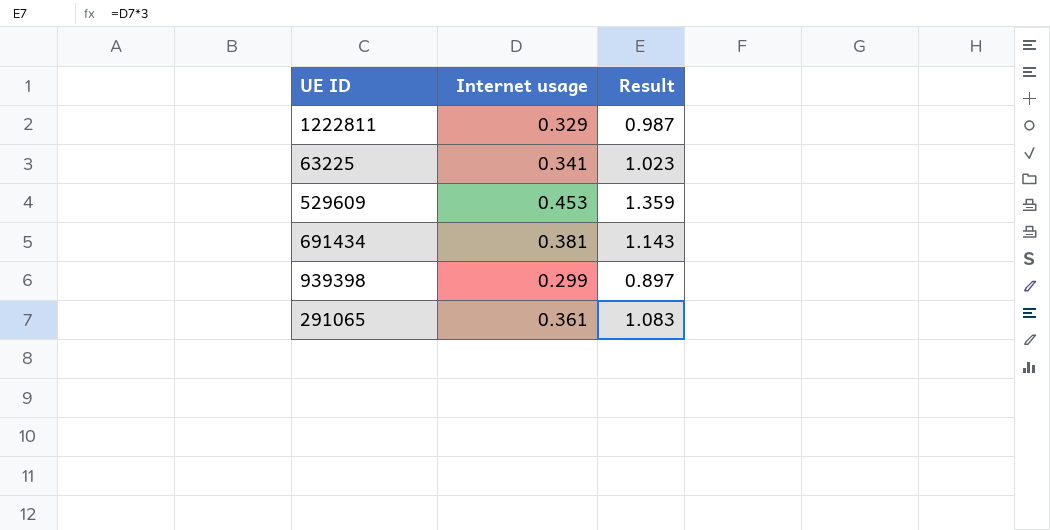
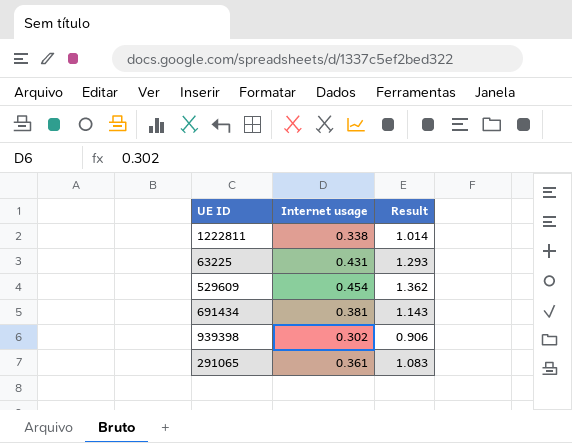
1222811 | Internet usage: 0.329 -> 0.338
1222811 | Result: 0.987 -> 1.014
63225 | Internet usage: 0.341 -> 0.431
63225 | Result: 1.023 -> 1.293
529609 | Internet usage: 0.453 -> 0.454
529609 | Result: 1.359 -> 1.362
939398 | Internet usage: 0.299 -> 0.302
939398 | Result: 0.897 -> 0.906

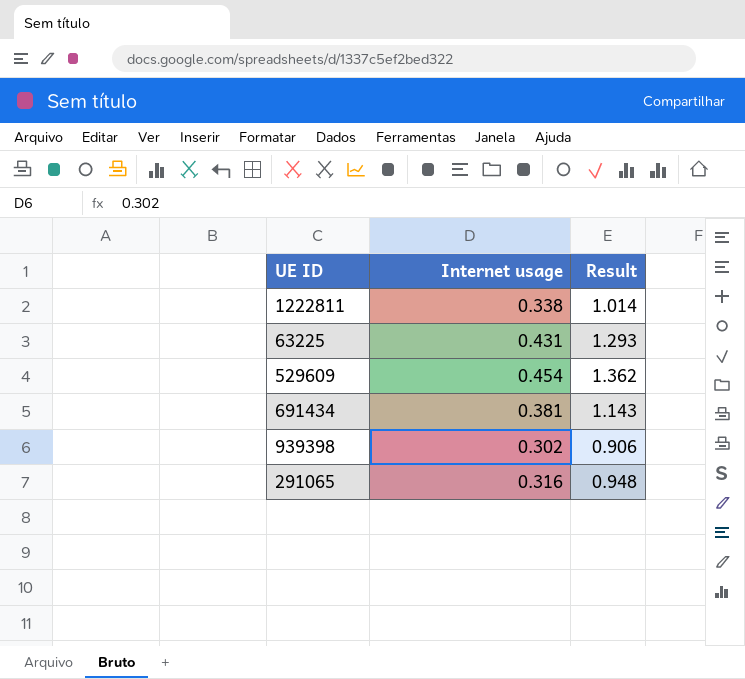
291065 | Internet usage: 0.361 -> 0.316
291065 | Result: 1.083 -> 0.948

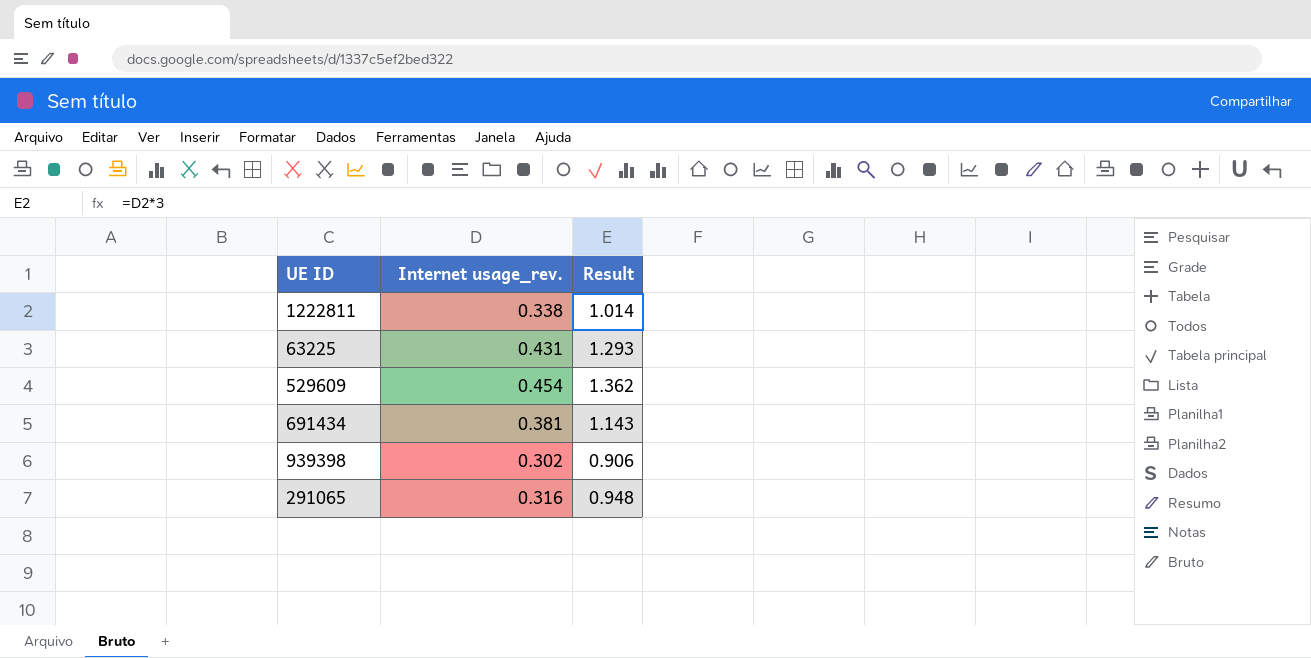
column name: Internet usage -> Internet usage_rev.

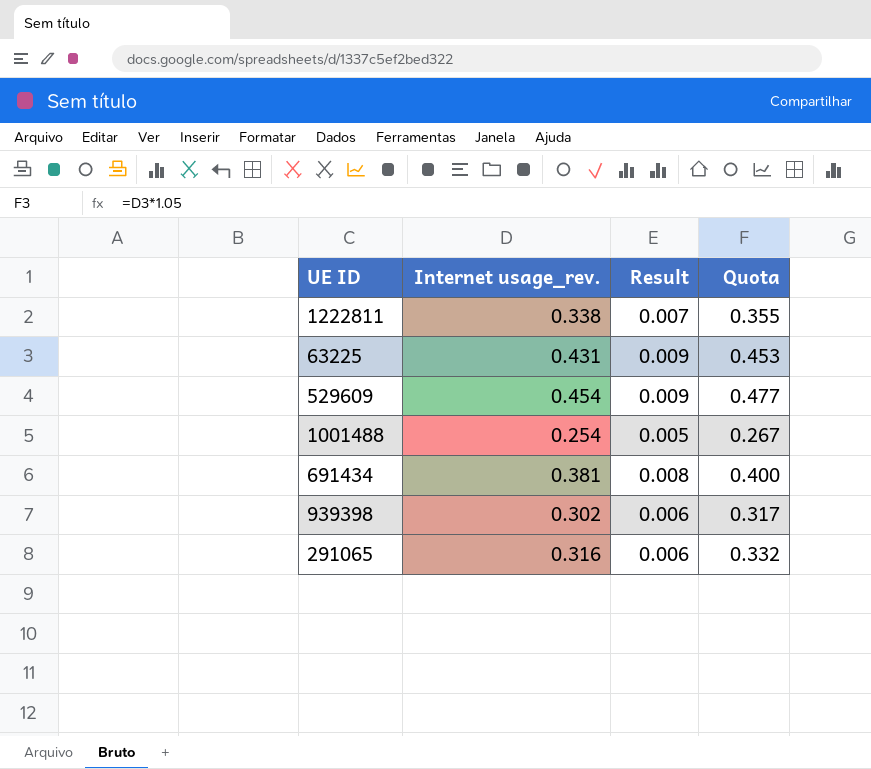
column Result | formula: [Internet usage_rev.] * 3 -> [Internet usage_rev.] * 0.02
column Quota | formula: none -> [Internet usage_rev.] * 1.05
row 1001488: none -> 0.254 | 0.005 | 0.267

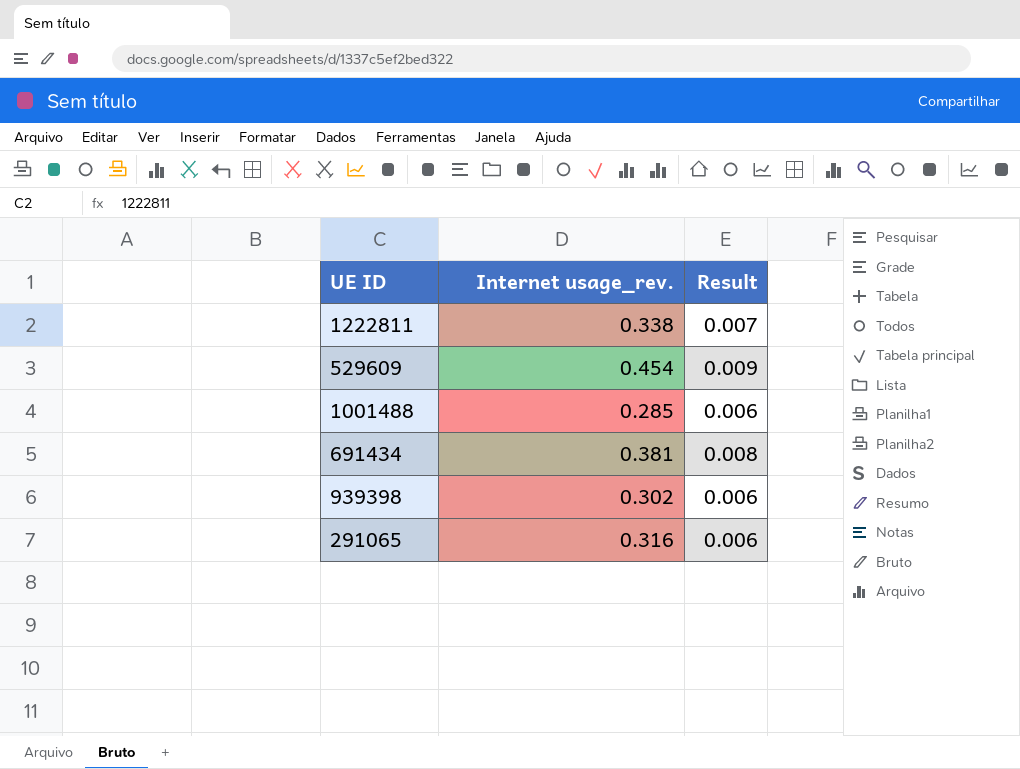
column Quota | formula: [Internet usage_rev.] * 1.05 -> none
row 63225: 0.431 | 0.009 | 0.453 -> none
1001488 | Internet usage_rev.: 0.254 -> 0.285
1001488 | Result: 0.005 -> 0.006

